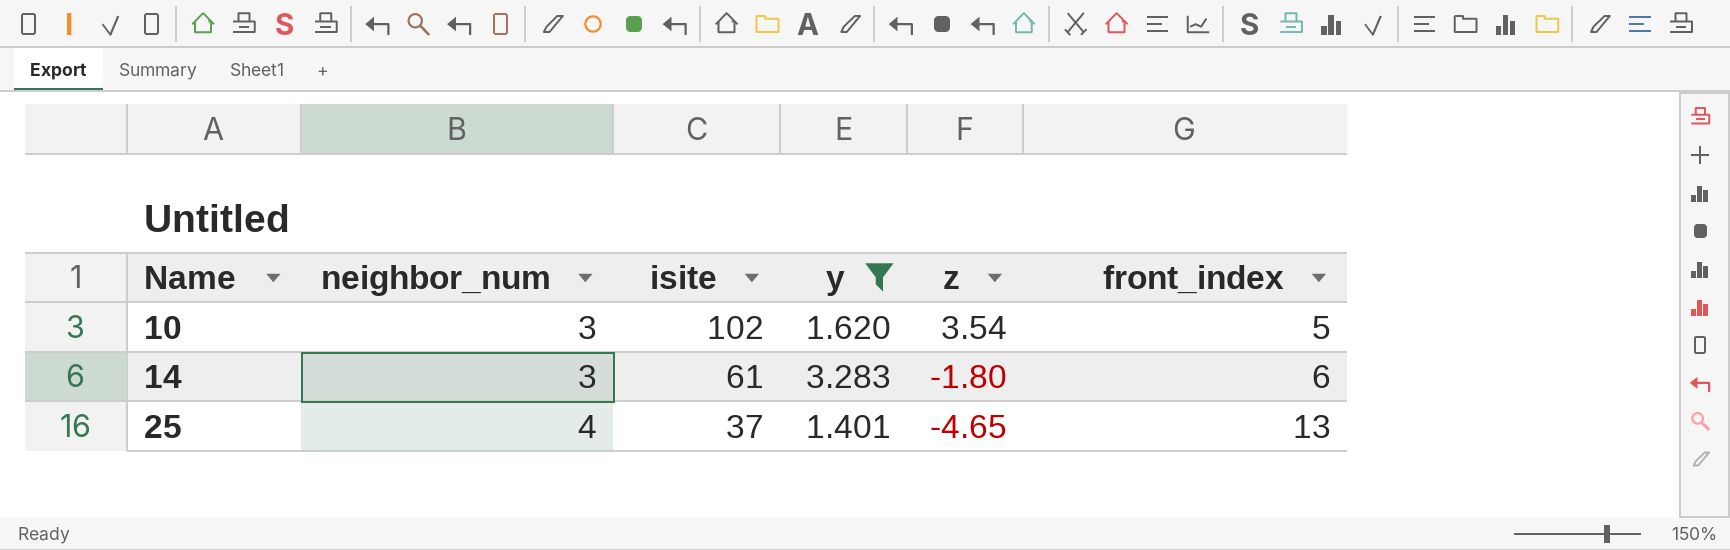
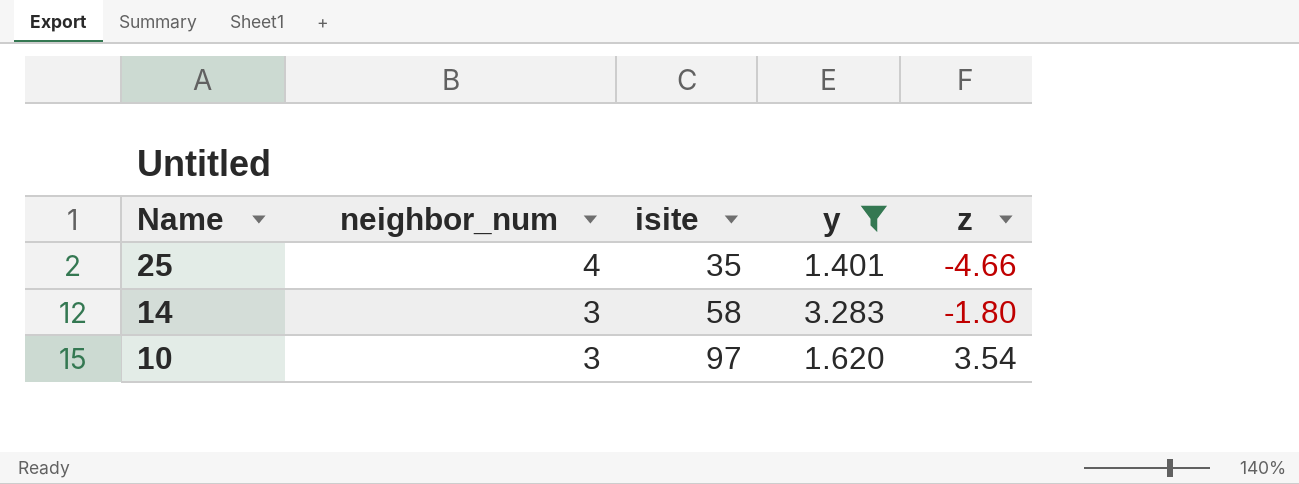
row order: Name ascending -> Name descending
column front_index | position: 6 -> none
25 | isite: 37 -> 35
25 | z: -4.65 -> -4.66
14 | isite: 61 -> 58
10 | isite: 102 -> 97

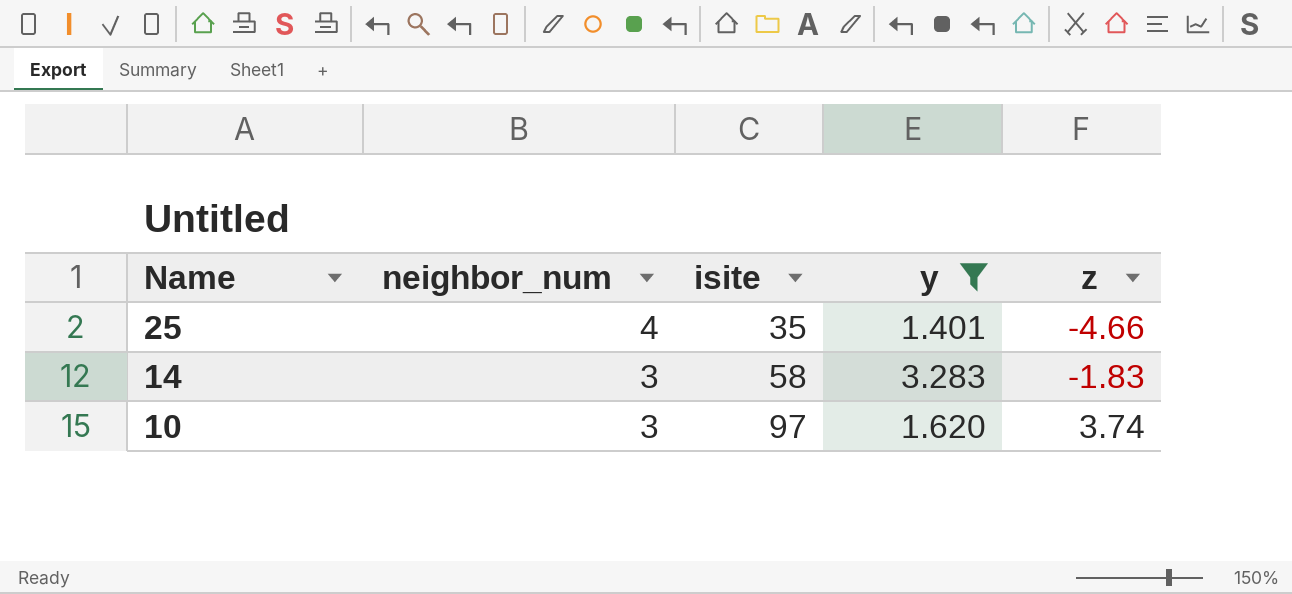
14 | z: -1.80 -> -1.83
10 | z: 3.54 -> 3.74

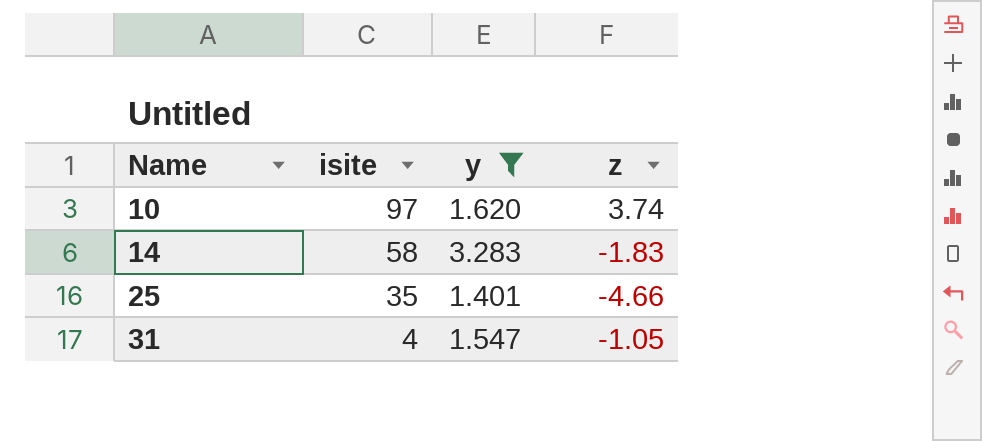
row order: Name descending -> Name ascending
column neighbor_num | position: 2 -> none
row 31: none -> 4 | 1.547 | -1.05

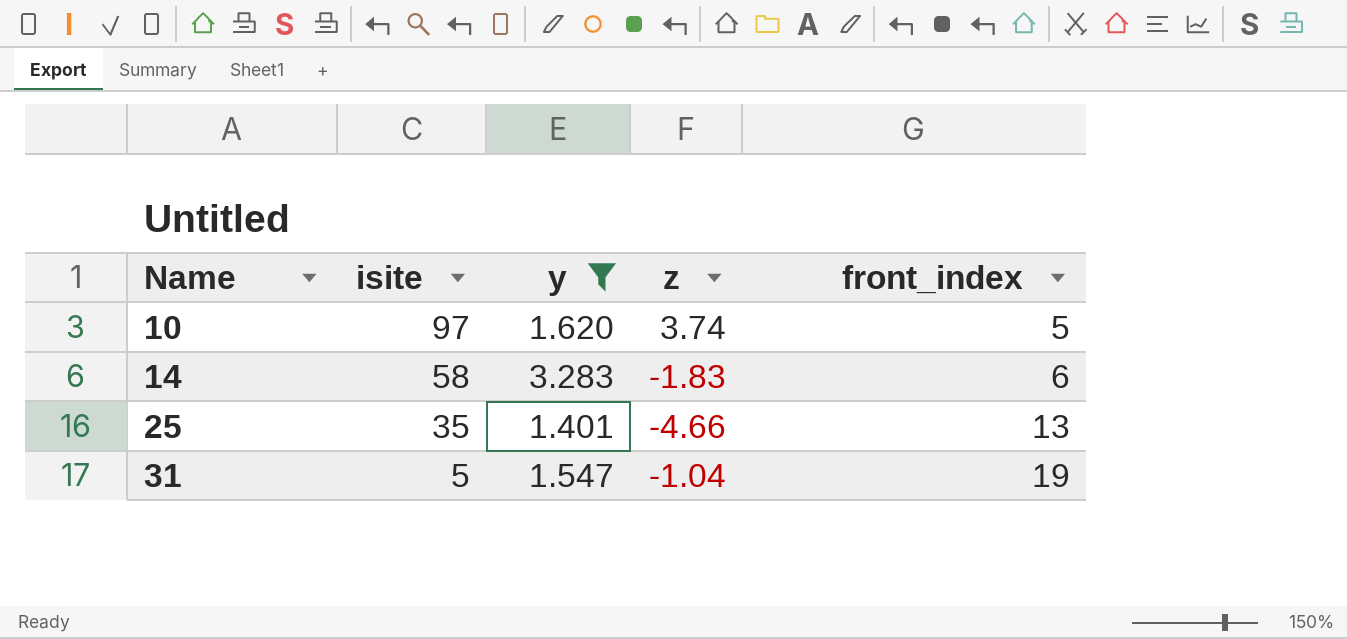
column front_index | position: none -> 5
31 | isite: 4 -> 5
31 | z: -1.05 -> -1.04

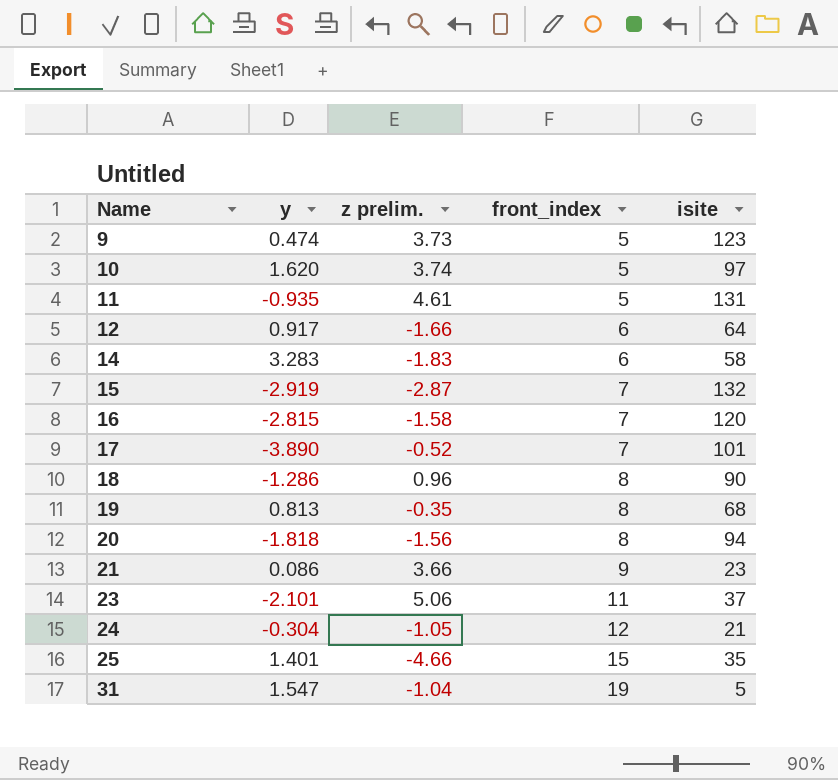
filter: y >= 1.401 -> none
column name: z -> z prelim.
column isite | position: 2 -> 5
25 | front_index: 13 -> 15

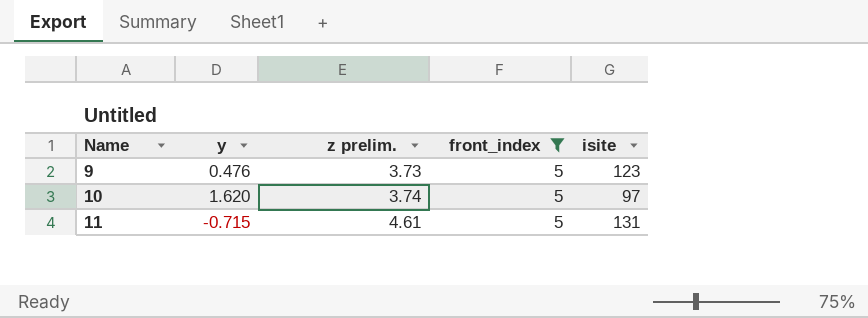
filter: none -> front_index = 5
9 | y: 0.474 -> 0.476
11 | y: -0.935 -> -0.715

